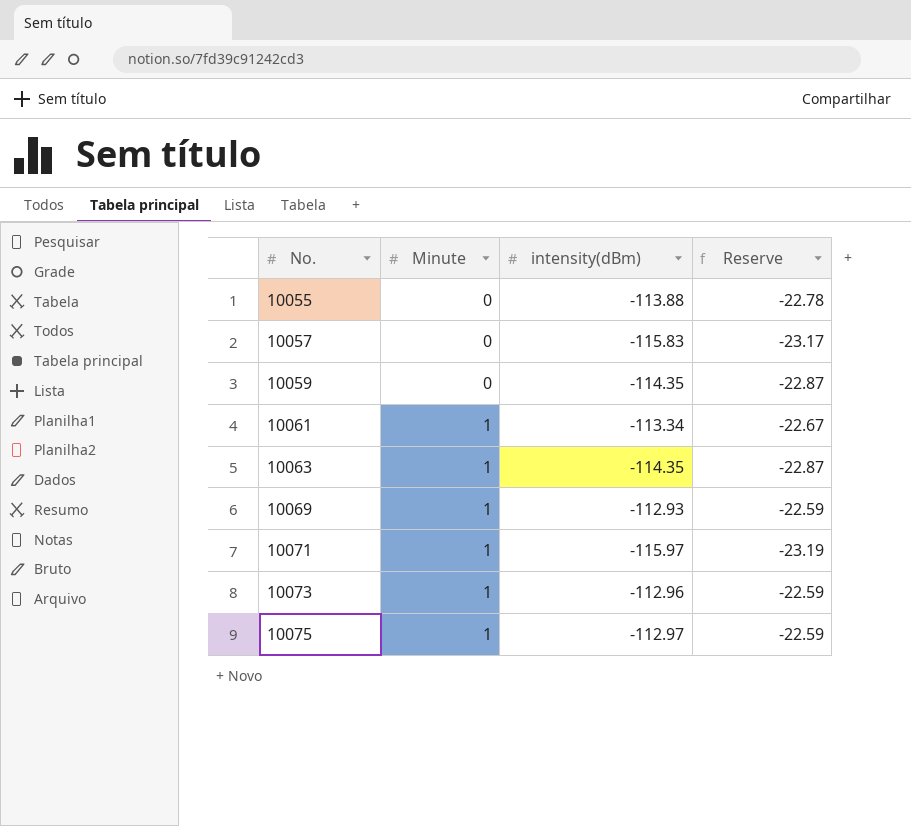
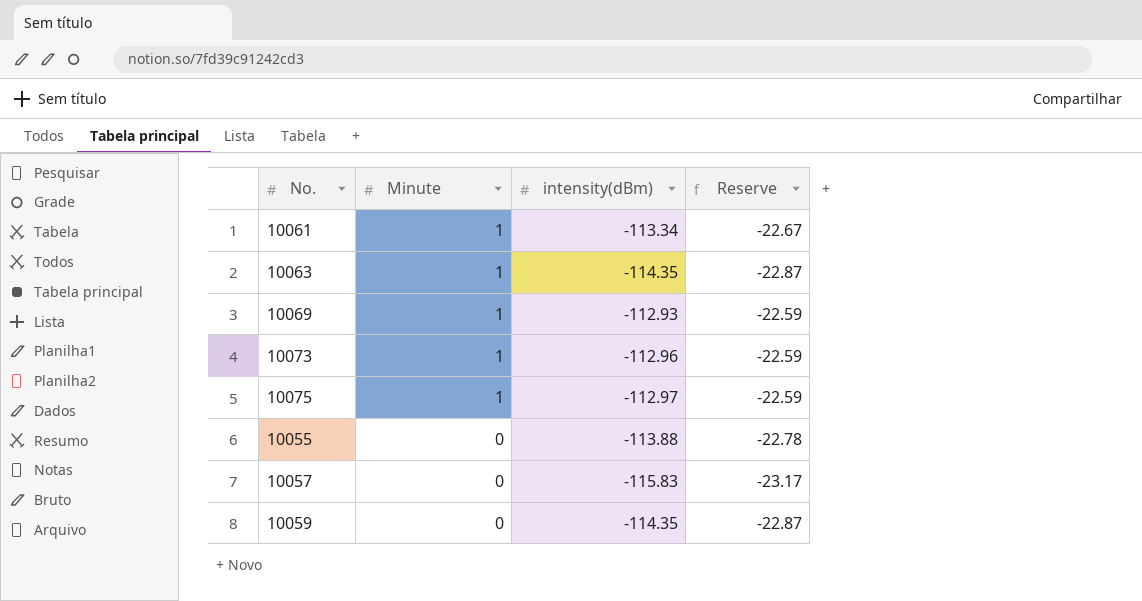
row order: No. ascending -> Minute descending
row 10071: 1 | -115.97 | -23.19 -> none

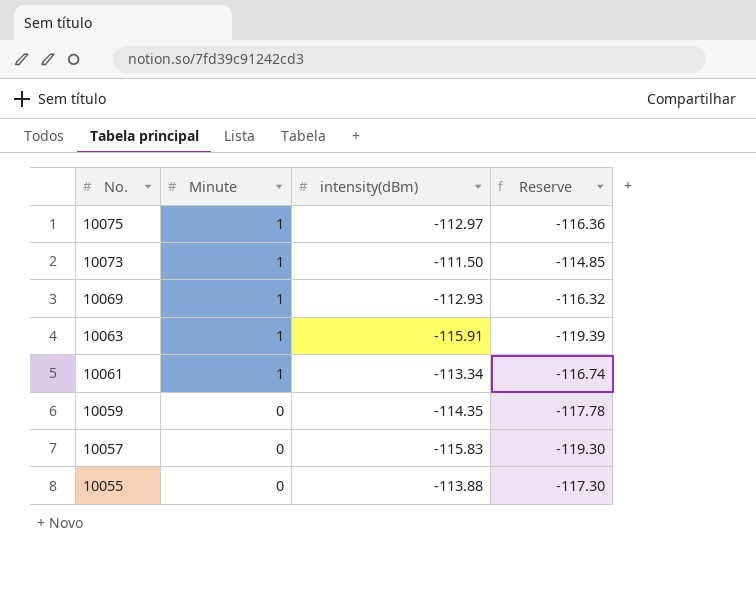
row order: Minute descending -> No. descending
column Reserve | formula: [intensity(dBm)] * 0.2 -> [intensity(dBm)] * 1.03
10073 | intensity(dBm): -112.96 -> -111.50
10063 | intensity(dBm): -114.35 -> -115.91

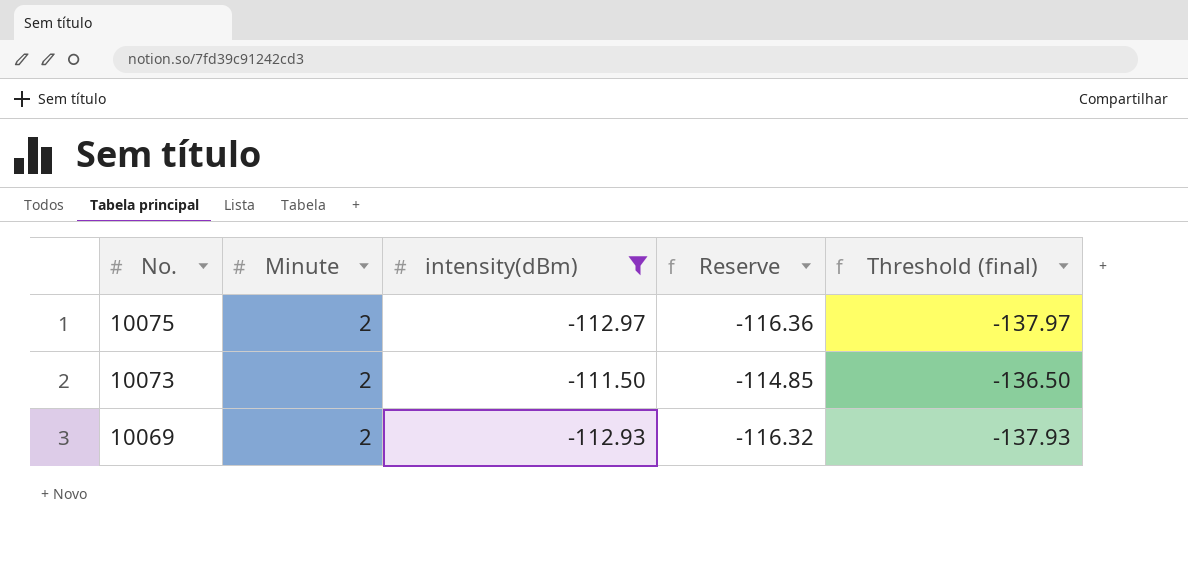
filter: none -> intensity(dBm) >= -112.97
column Threshold (final) | formula: none -> [intensity(dBm)] - 25
10075 | Minute: 1 -> 2
10073 | Minute: 1 -> 2
10069 | Minute: 1 -> 2

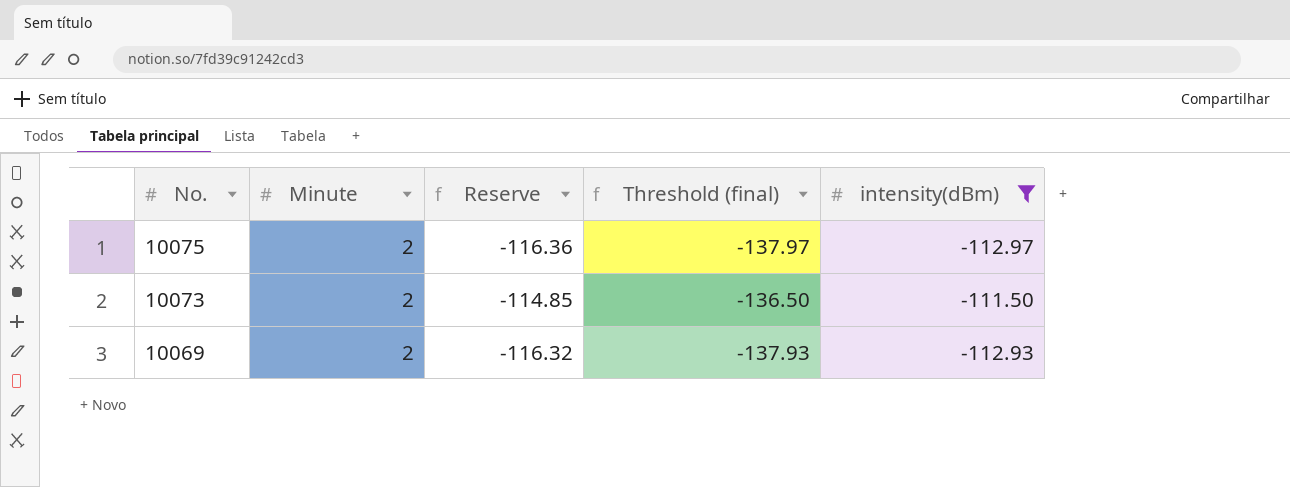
column intensity(dBm) | position: 3 -> 5

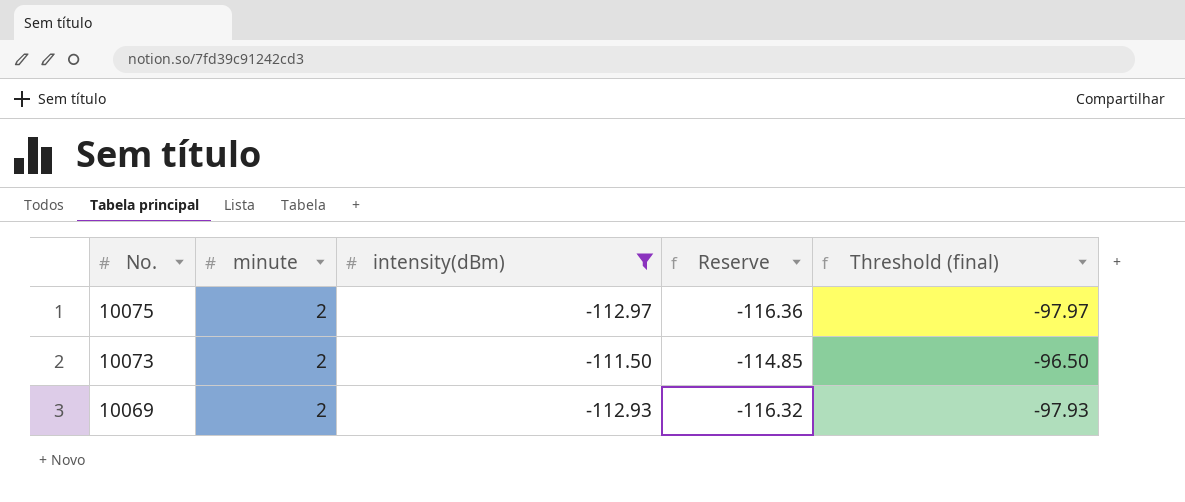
column name: Minute -> minute
column intensity(dBm) | position: 5 -> 3
column Threshold (final) | formula: [intensity(dBm)] - 25 -> [intensity(dBm)] + 15

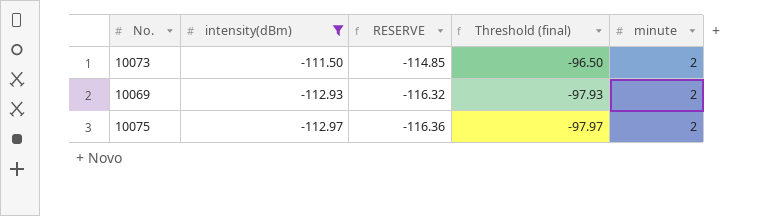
row order: No. descending -> intensity(dBm) descending
column name: Reserve -> RESERVE
column minute | position: 2 -> 5

